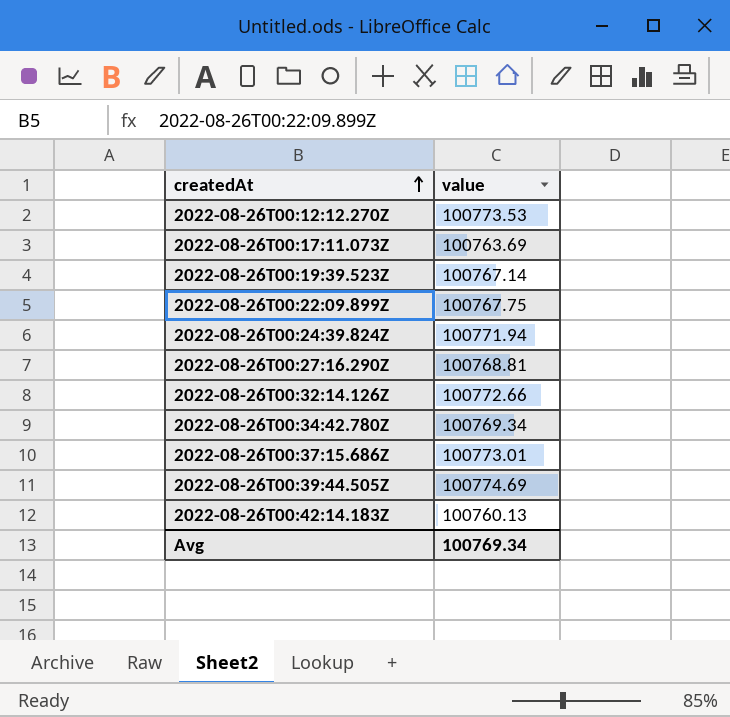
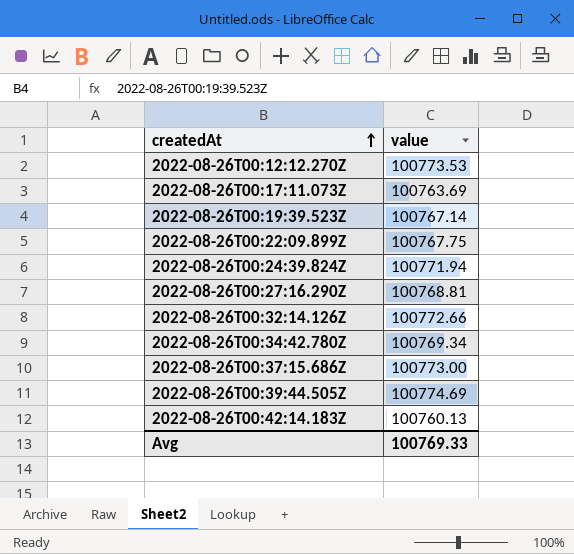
2022-08-26T00:37:15.686Z | value: 100773.01 -> 100773.00
Avg | value: 100769.34 -> 100769.33

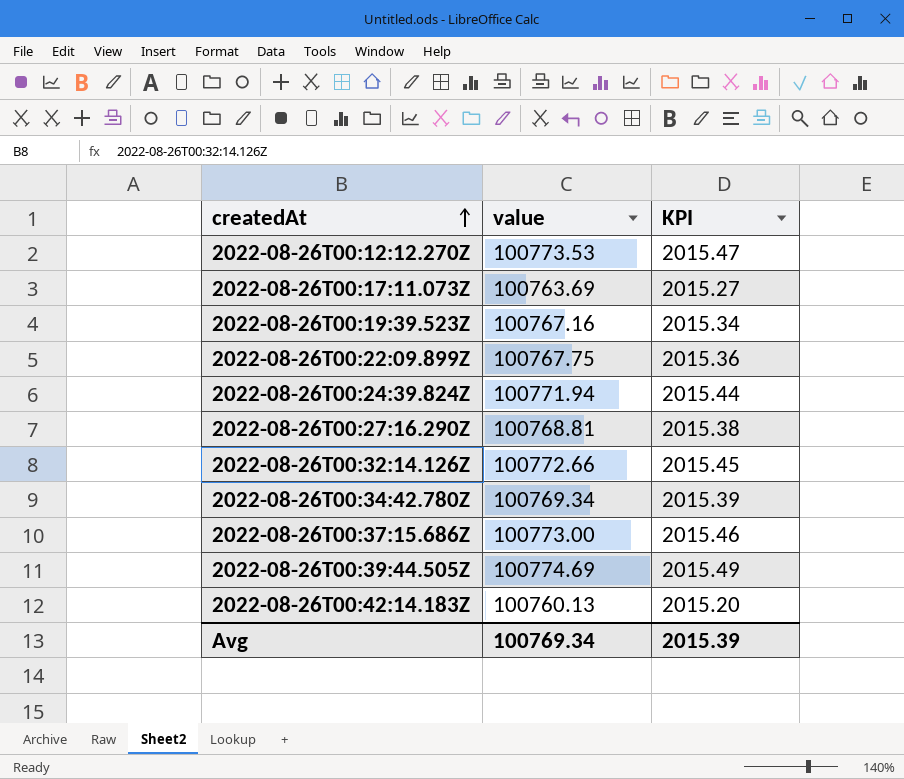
column KPI | formula: none -> [value] * 0.02
2022-08-26T00:19:39.523Z | value: 100767.14 -> 100767.16
Avg | value: 100769.33 -> 100769.34

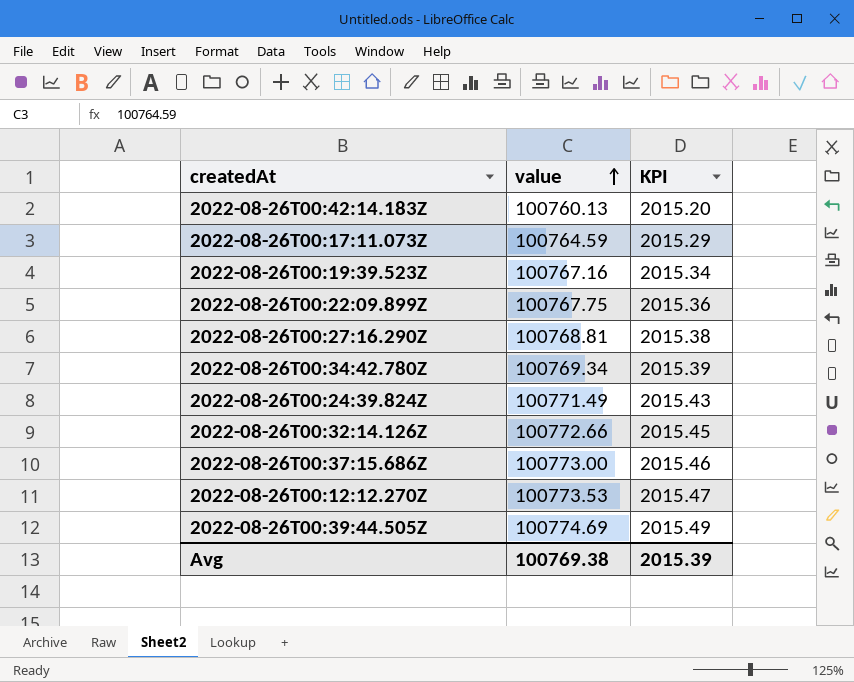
row order: createdAt ascending -> value ascending
2022-08-26T00:17:11.073Z | value: 100763.69 -> 100764.59
2022-08-26T00:17:11.073Z | KPI: 2015.27 -> 2015.29
2022-08-26T00:24:39.824Z | value: 100771.94 -> 100771.49
2022-08-26T00:24:39.824Z | KPI: 2015.44 -> 2015.43
Avg | value: 100769.34 -> 100769.38

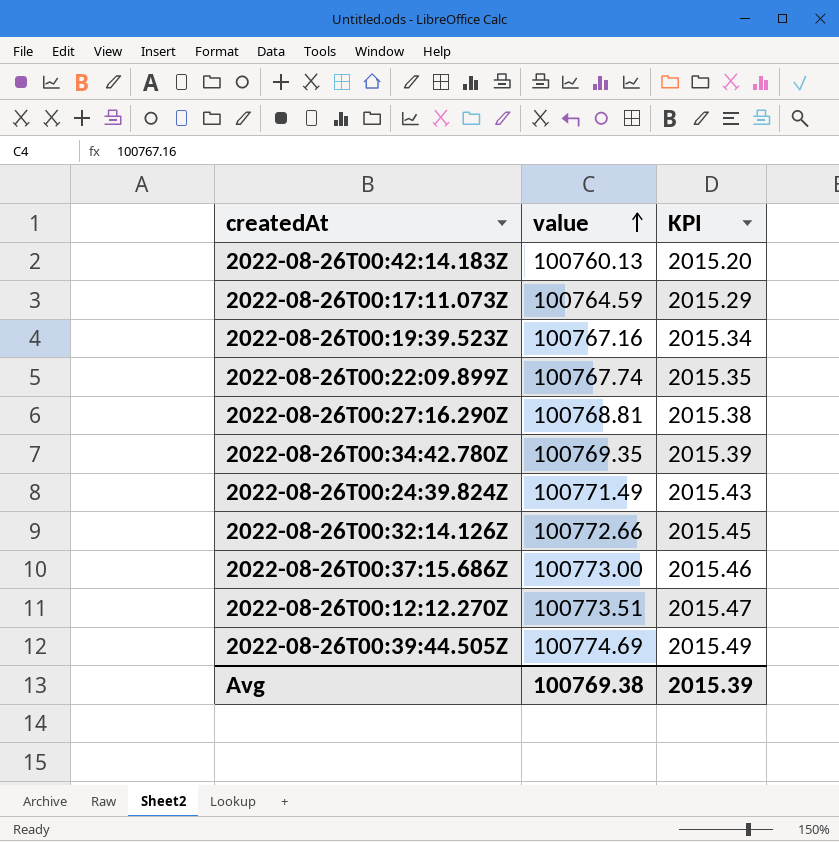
2022-08-26T00:22:09.899Z | value: 100767.75 -> 100767.74
2022-08-26T00:22:09.899Z | KPI: 2015.36 -> 2015.35
2022-08-26T00:34:42.780Z | value: 100769.34 -> 100769.35
2022-08-26T00:12:12.270Z | value: 100773.53 -> 100773.51

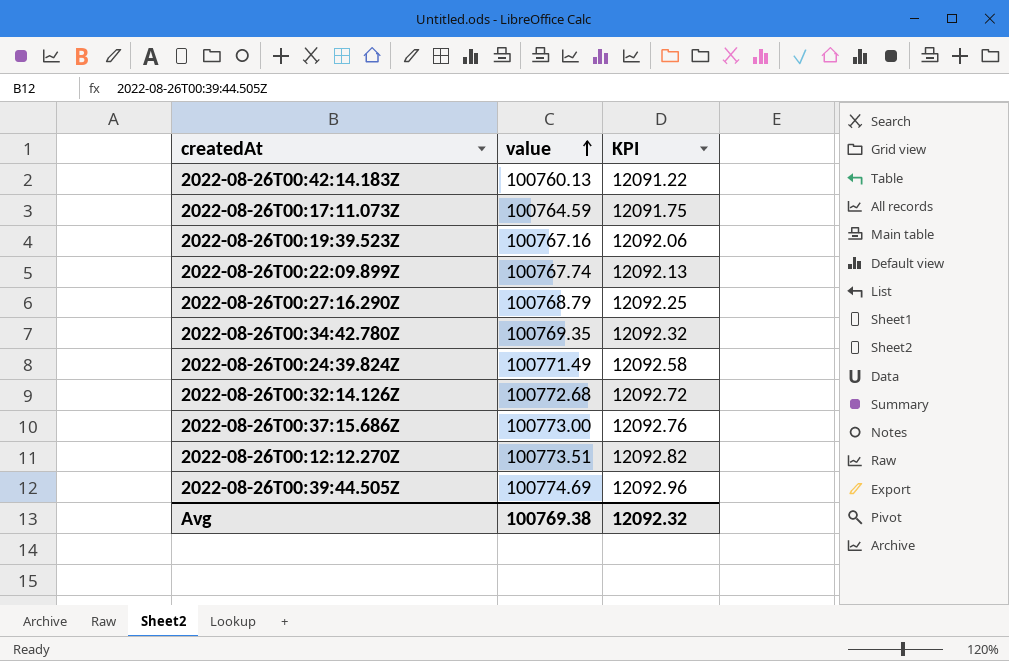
column KPI | formula: [value] * 0.02 -> [value] * 0.12
2022-08-26T00:27:16.290Z | value: 100768.81 -> 100768.79
2022-08-26T00:32:14.126Z | value: 100772.66 -> 100772.68
Avg | KPI: 2015.39 -> 12092.32

